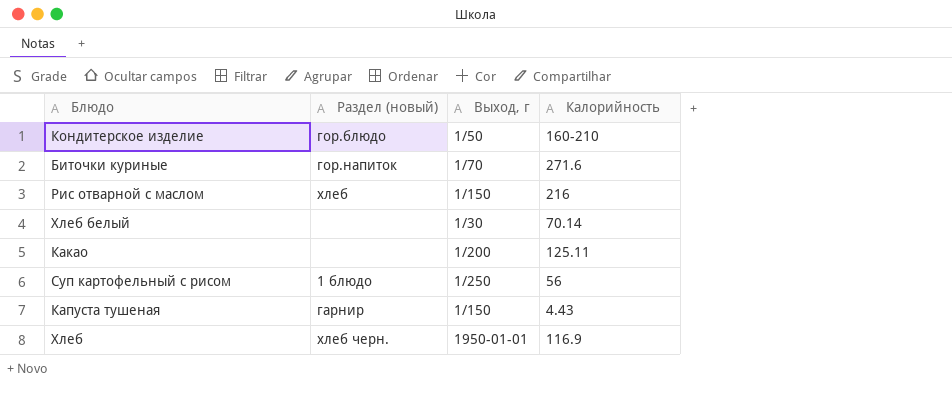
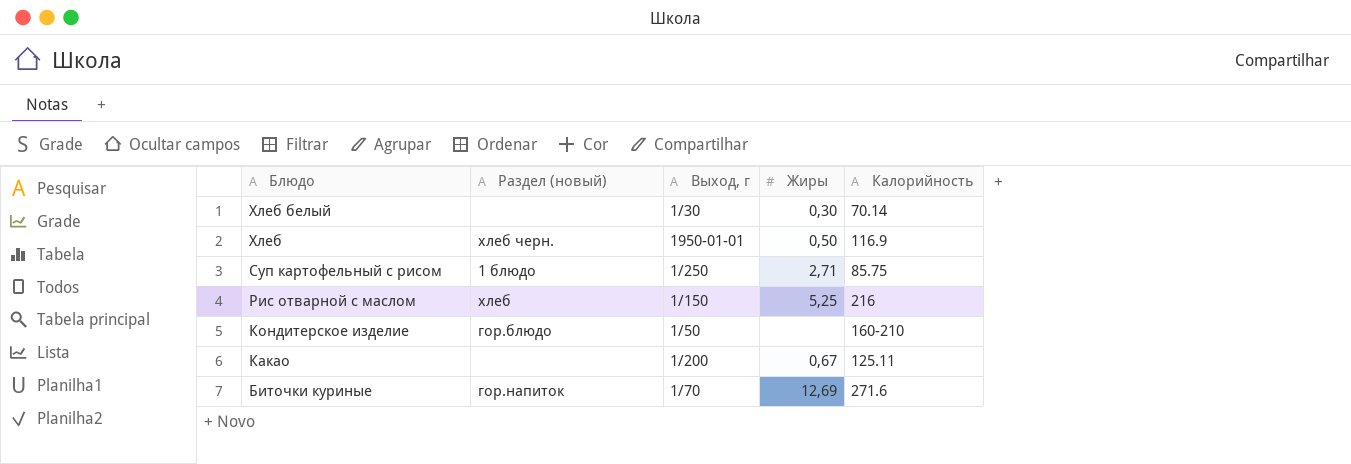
row order: none -> Блюдо descending
column Жиры | position: none -> 4
row Капуста тушеная: гарнир | 1/150 | 4.43 -> none
Суп картофельный с рисом | Калорийность: 56 -> 85.75

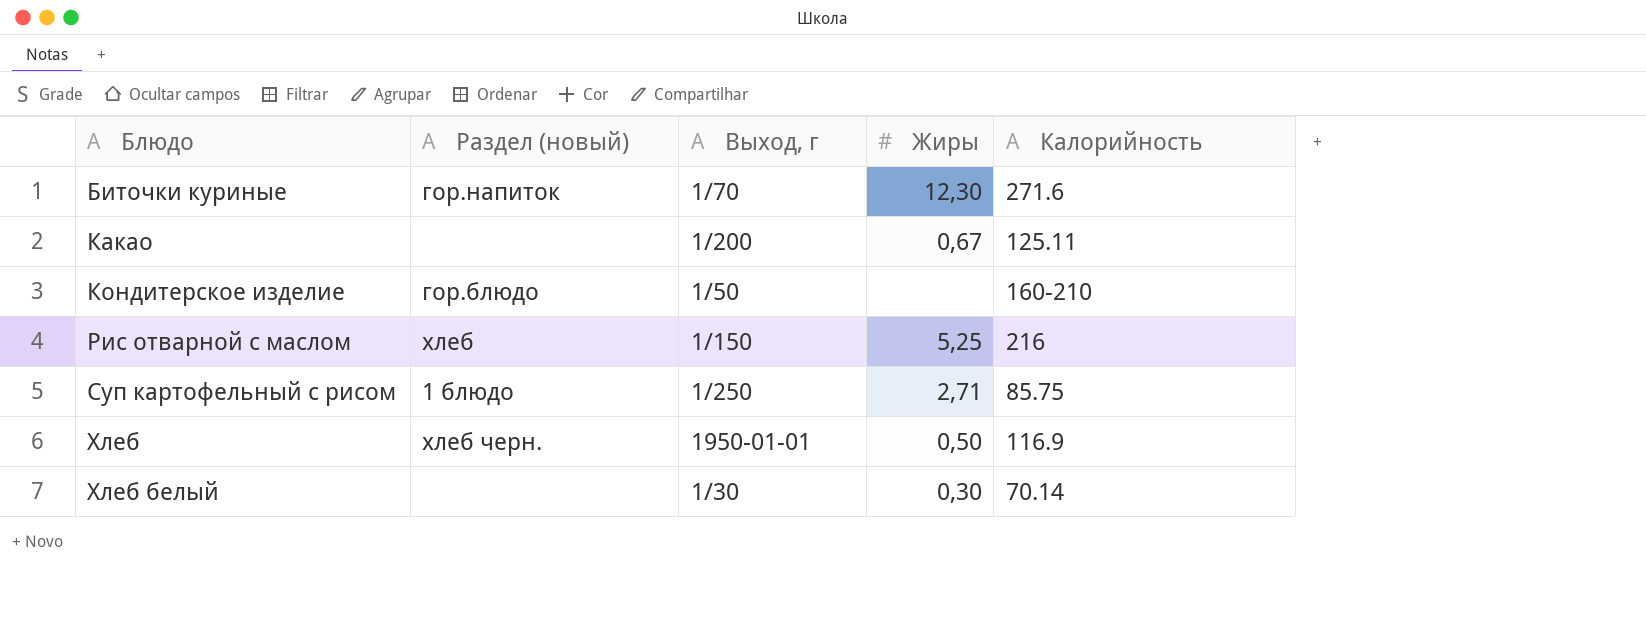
row order: Блюдо descending -> Блюдо ascending
Биточки куриные | Жиры: 12,69 -> 12,30

